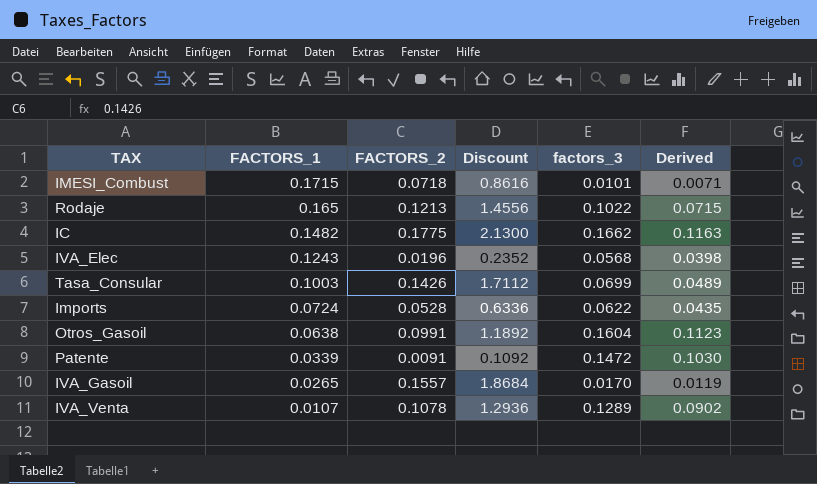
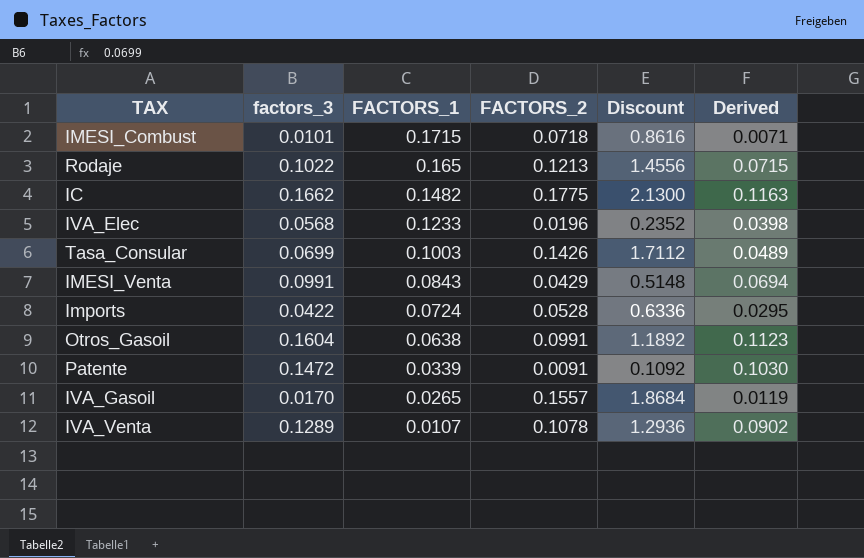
column factors_3 | position: 5 -> 2
IVA_Elec | FACTORS_1: 0.1243 -> 0.1233
row IMESI_Venta: none -> 0.0991 | 0.0843 | 0.0429 | 0.5148 | 0.0694
Imports | factors_3: 0.0622 -> 0.0422
Imports | Derived: 0.0435 -> 0.0295

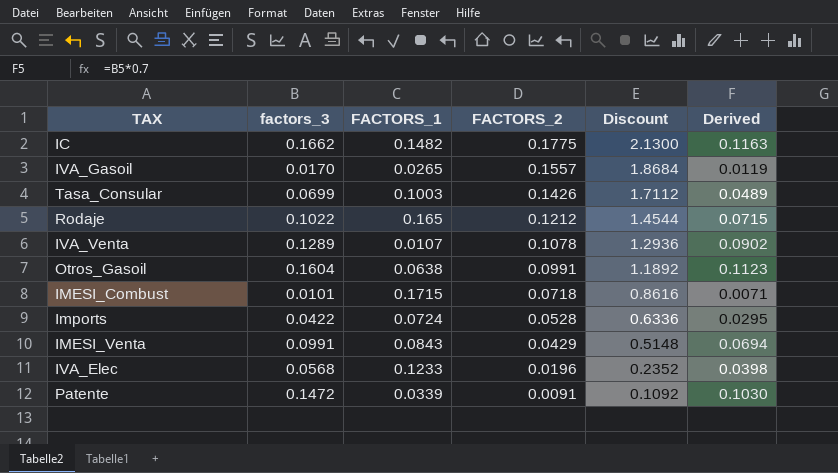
row order: FACTORS_1 descending -> FACTORS_2 descending
Rodaje | FACTORS_2: 0.1213 -> 0.1212
Rodaje | Discount: 1.4556 -> 1.4544

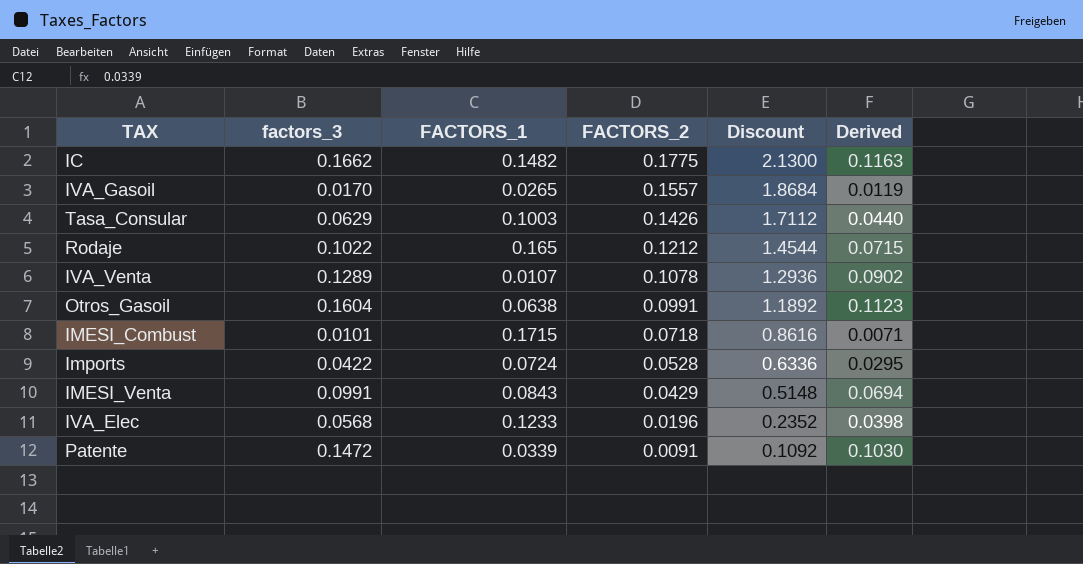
Tasa_Consular | factors_3: 0.0699 -> 0.0629
Tasa_Consular | Derived: 0.0489 -> 0.0440

